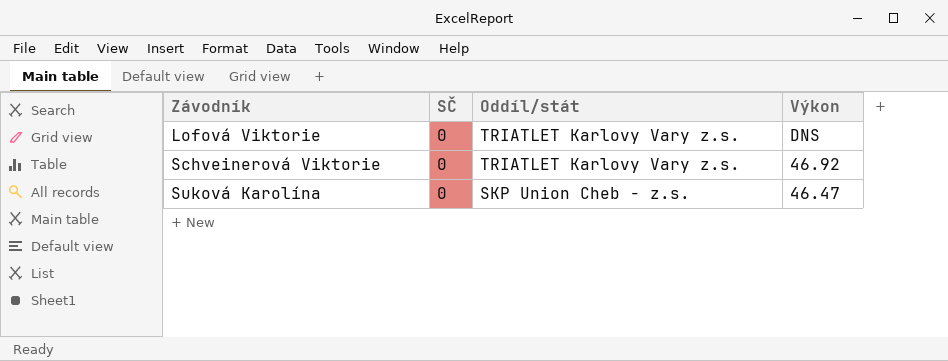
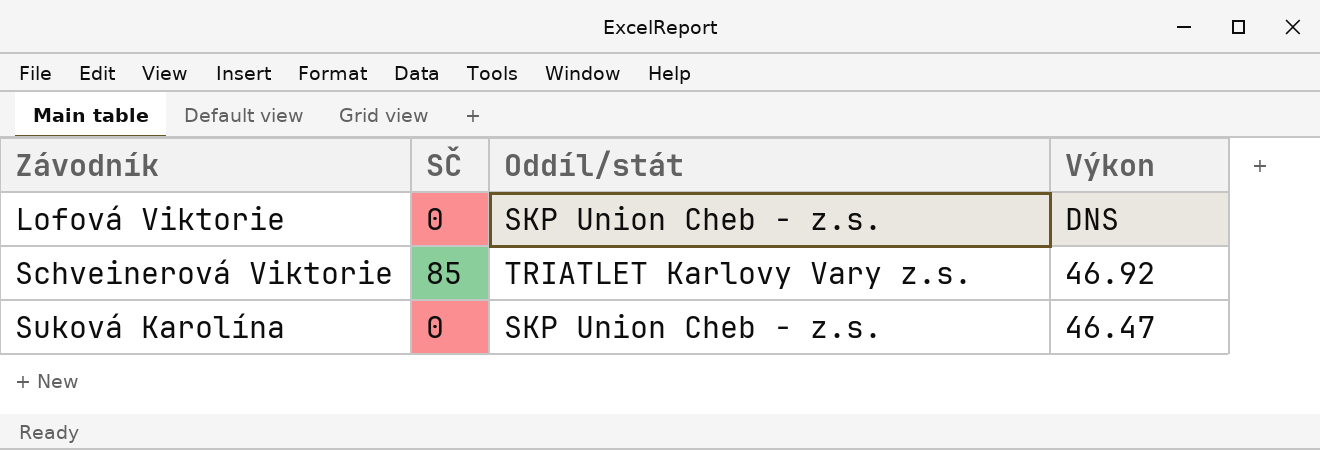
Lofová Viktorie | Oddíl/stát: TRIATLET Karlovy Vary z.s. -> SKP Union Cheb - z.s.
Schveinerová Viktorie | SČ: 0 -> 85

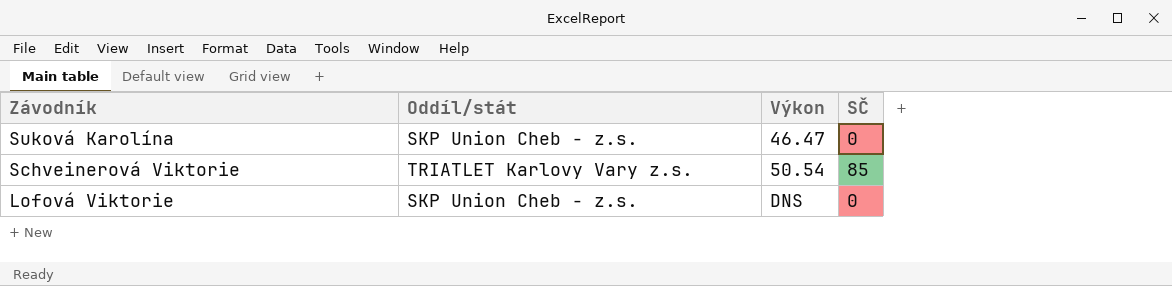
row order: Závodník ascending -> Závodník descending
column SČ | position: 2 -> 4
Schveinerová Viktorie | Výkon: 46.92 -> 50.54

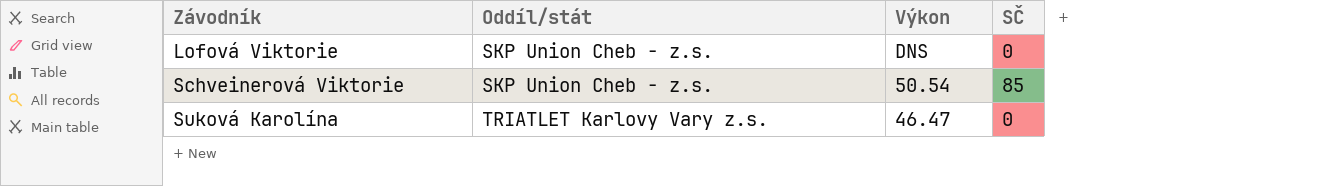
row order: Závodník descending -> Závodník ascending
Schveinerová Viktorie | Oddíl/stát: TRIATLET Karlovy Vary z.s. -> SKP Union Cheb - z.s.
Suková Karolína | Oddíl/stát: SKP Union Cheb - z.s. -> TRIATLET Karlovy Vary z.s.

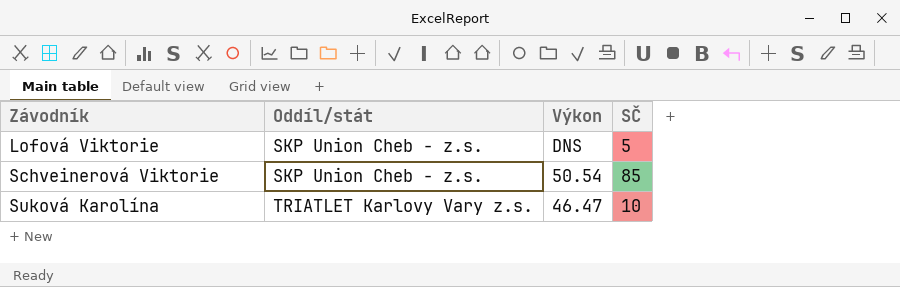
Lofová Viktorie | SČ: 0 -> 5
Suková Karolína | SČ: 0 -> 10

